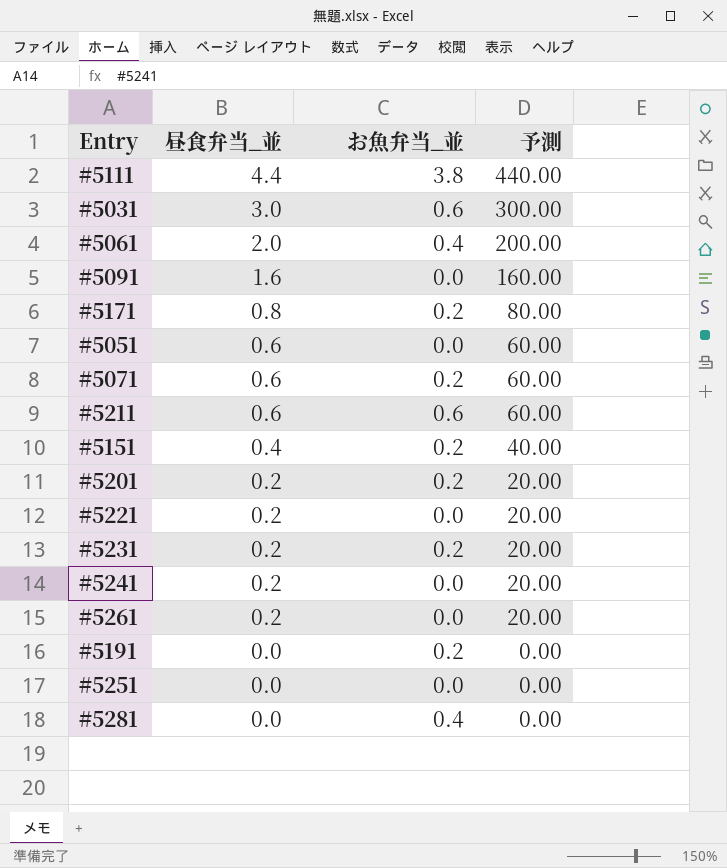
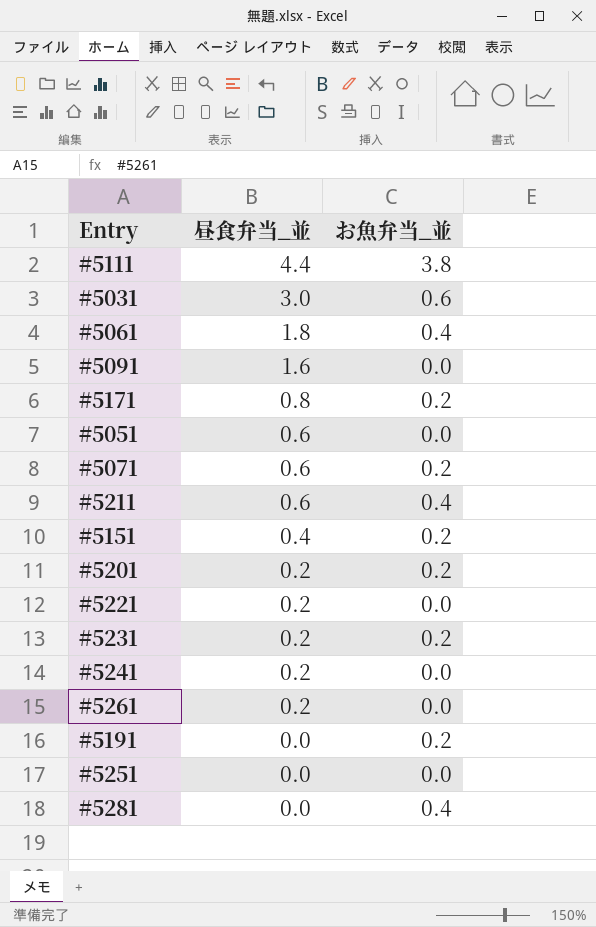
column 予測 | formula: [昼食弁当_並] * 100 -> none
#5061 | 昼食弁当_並: 2.0 -> 1.8
#5211 | お魚弁当_並: 0.6 -> 0.4

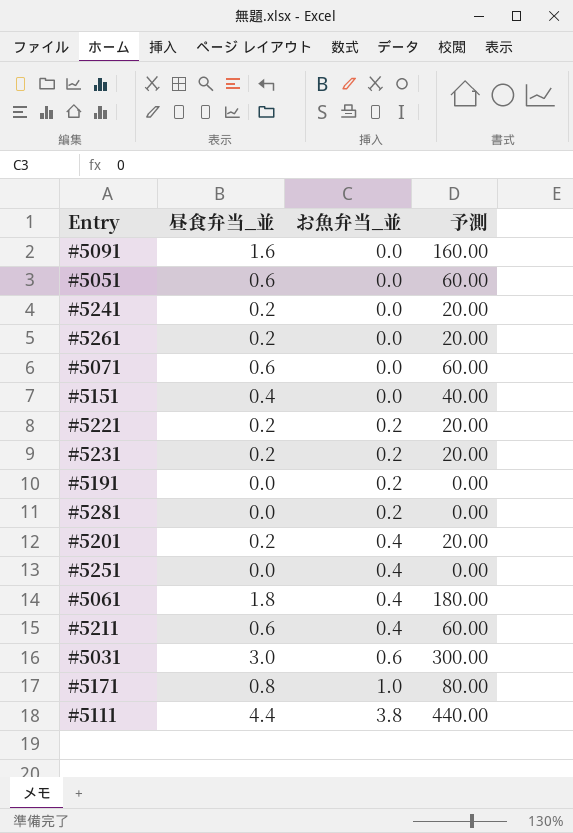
row order: 昼食弁当_並 descending -> お魚弁当_並 ascending
column 予測 | formula: none -> [昼食弁当_並] * 100
#5071 | お魚弁当_並: 0.2 -> 0.0
#5151 | お魚弁当_並: 0.2 -> 0.0
#5221 | お魚弁当_並: 0.0 -> 0.2
#5281 | お魚弁当_並: 0.4 -> 0.2
#5201 | お魚弁当_並: 0.2 -> 0.4
#5251 | お魚弁当_並: 0.0 -> 0.4
#5171 | お魚弁当_並: 0.2 -> 1.0

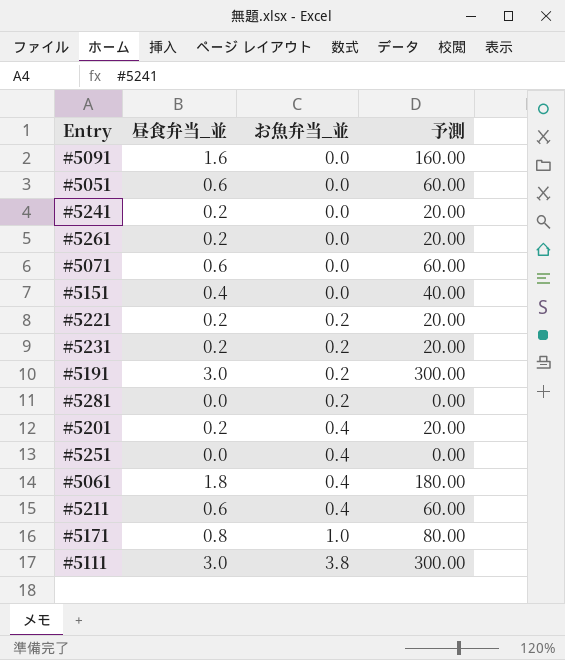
row #5031: 3.0 | 0.6 | 300.00 -> none
#5191 | 昼食弁当_並: 0.0 -> 3.0
#5191 | 予測: 0.00 -> 300.00
#5111 | 昼食弁当_並: 4.4 -> 3.0
#5111 | 予測: 440.00 -> 300.00

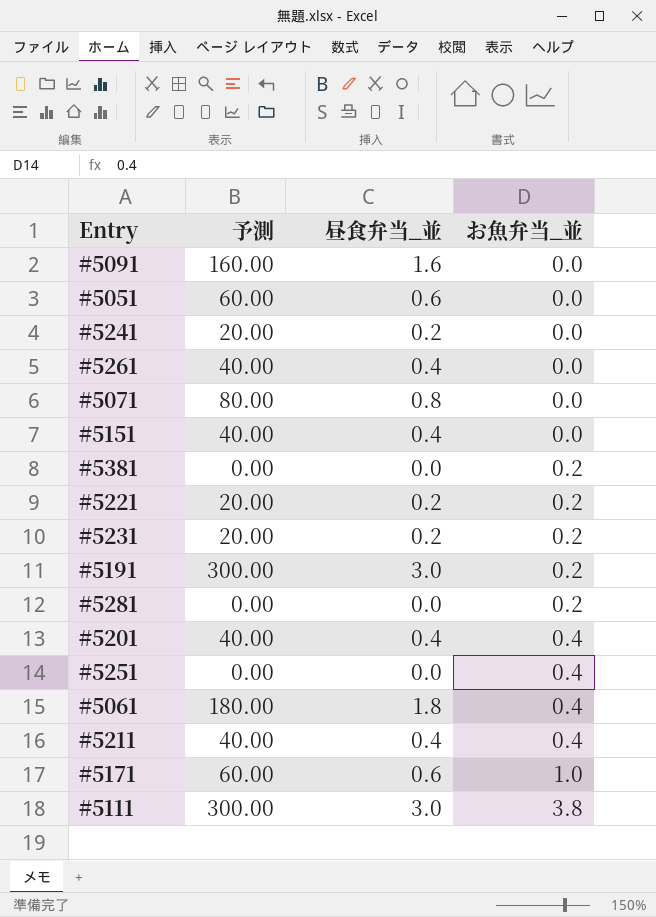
column 予測 | position: 4 -> 2
#5261 | 予測: 20.00 -> 40.00
#5261 | 昼食弁当_並: 0.2 -> 0.4
#5071 | 予測: 60.00 -> 80.00
#5071 | 昼食弁当_並: 0.6 -> 0.8
row #5381: none -> 0.00 | 0.0 | 0.2
#5201 | 予測: 20.00 -> 40.00
#5201 | 昼食弁当_並: 0.2 -> 0.4
#5211 | 予測: 60.00 -> 40.00
#5211 | 昼食弁当_並: 0.6 -> 0.4
#5171 | 予測: 80.00 -> 60.00
#5171 | 昼食弁当_並: 0.8 -> 0.6

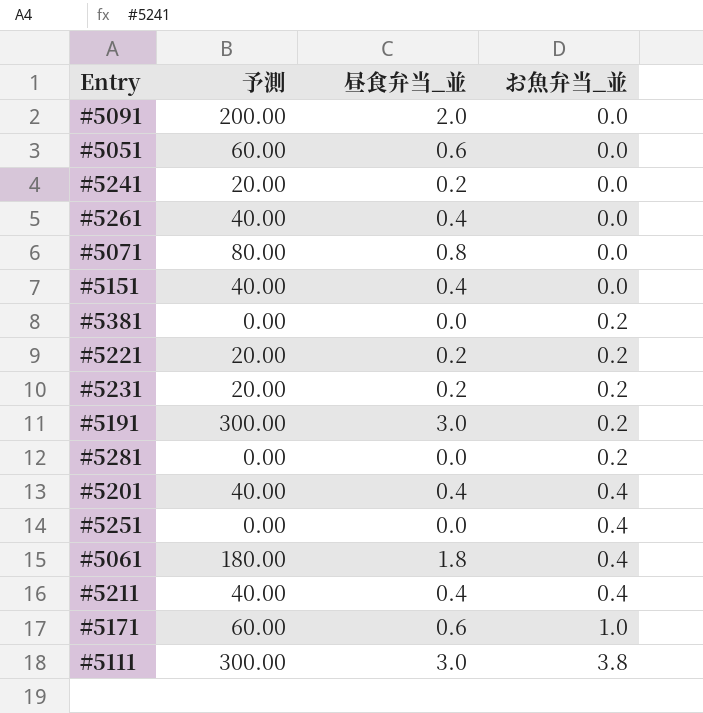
#5091 | 予測: 160.00 -> 200.00
#5091 | 昼食弁当_並: 1.6 -> 2.0

